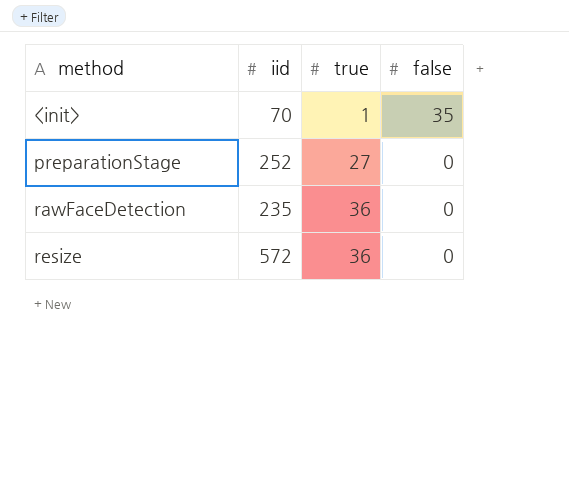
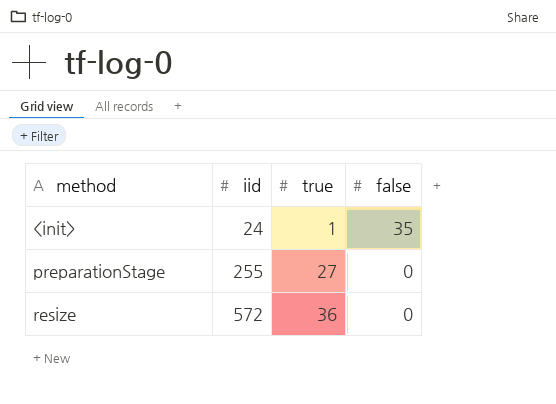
row rawFaceDetection: 235 | 36 | 0 -> none
<init> | iid: 70 -> 24
preparationStage | iid: 252 -> 255

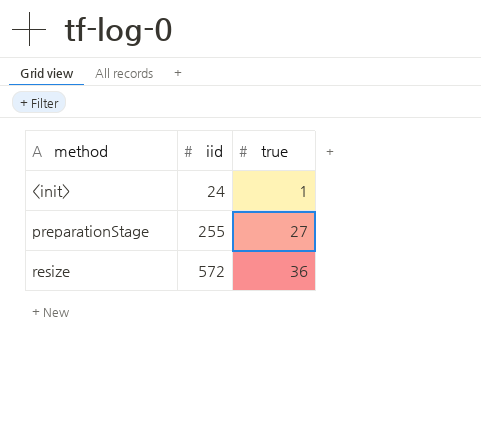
column false | position: 4 -> none

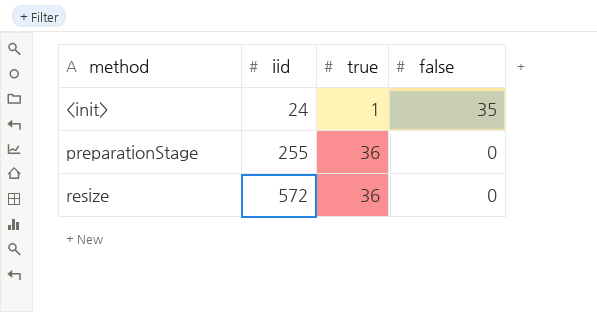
column false | position: none -> 4
preparationStage | true: 27 -> 36

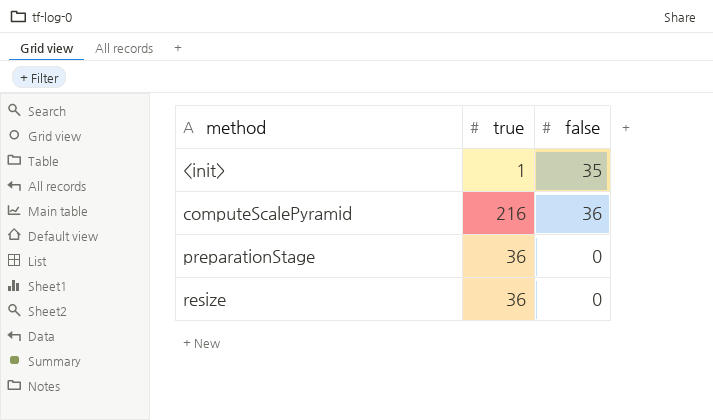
column iid | position: 2 -> none
row computeScalePyramid: none -> 216 | 36

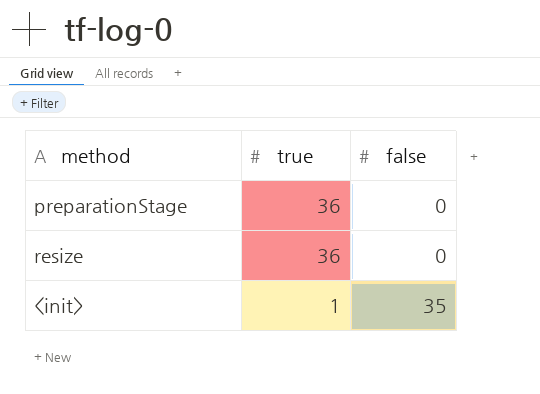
row order: method ascending -> true descending
row computeScalePyramid: 216 | 36 -> none

